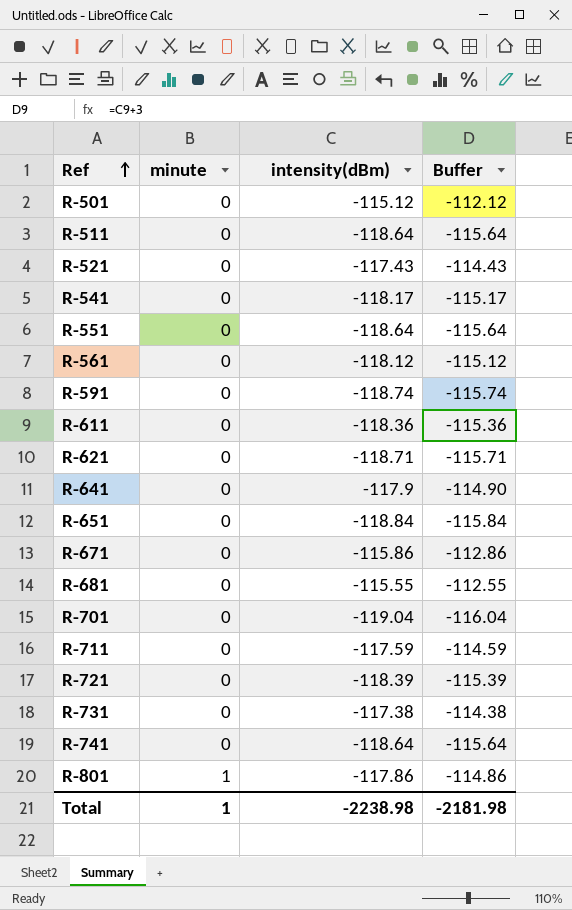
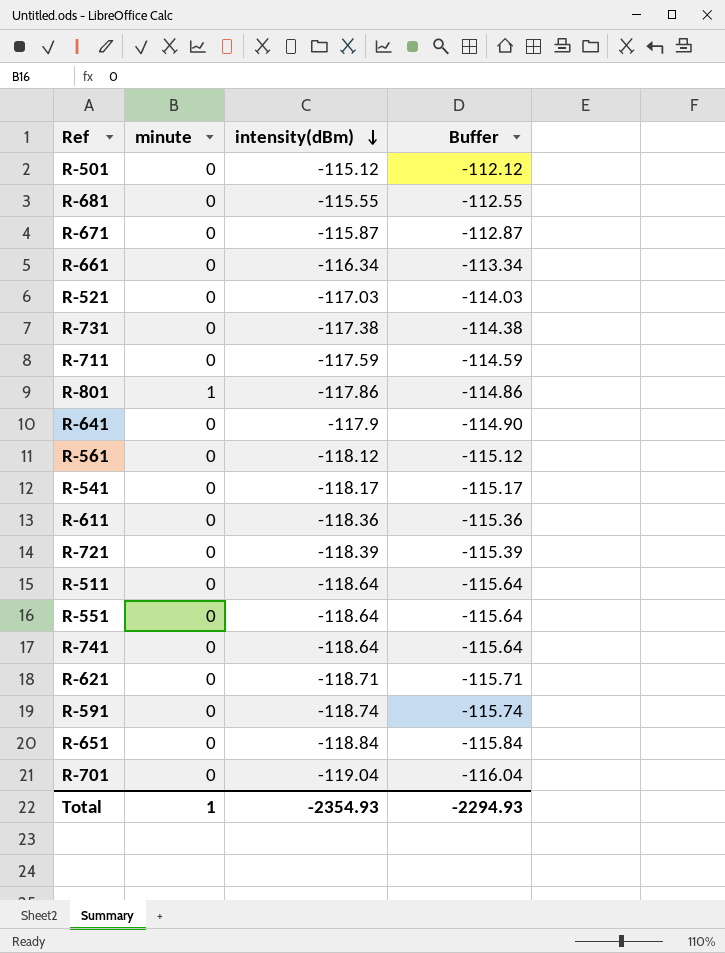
row order: Ref ascending -> intensity(dBm) descending
R-671 | intensity(dBm): -115.86 -> -115.87
R-671 | Buffer: -112.86 -> -112.87
row R-661: none -> 0 | -116.34 | -113.34
R-521 | intensity(dBm): -117.43 -> -117.03
R-521 | Buffer: -114.43 -> -114.03
Total | intensity(dBm): -2238.98 -> -2354.93
Total | Buffer: -2181.98 -> -2294.93

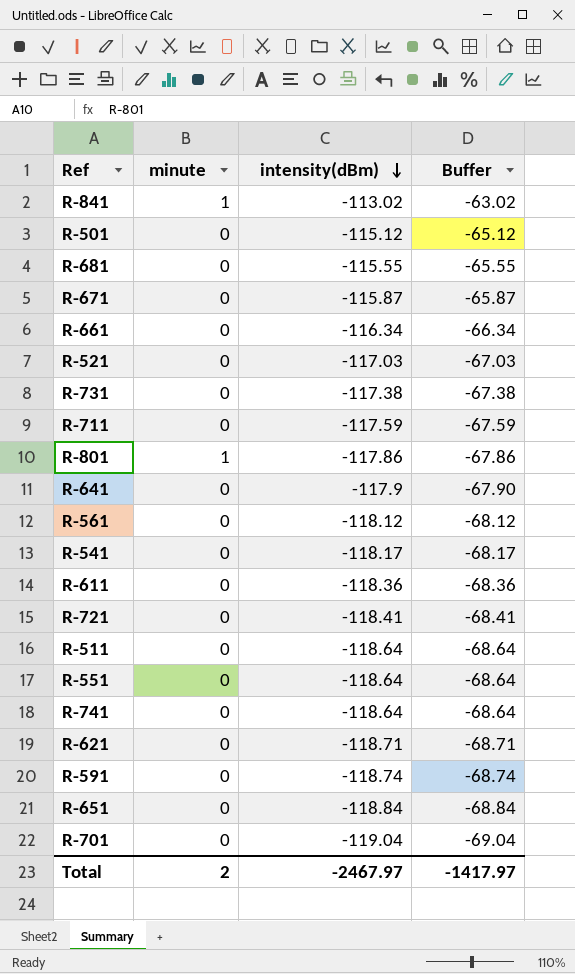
column Buffer | formula: [intensity(dBm)] + 3 -> [intensity(dBm)] + 50
row R-841: none -> 1 | -113.02 | -63.02
R-721 | intensity(dBm): -118.39 -> -118.41
Total | minute: 1 -> 2
Total | intensity(dBm): -2354.93 -> -2467.97
Total | Buffer: -2294.93 -> -1417.97

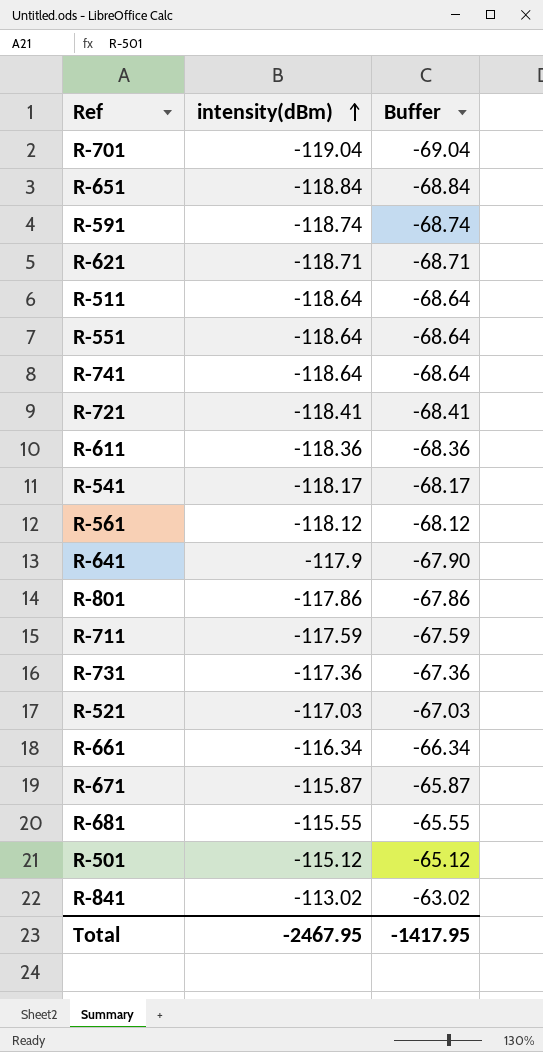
row order: intensity(dBm) descending -> intensity(dBm) ascending
column minute | position: 2 -> none
R-731 | intensity(dBm): -117.38 -> -117.36
R-731 | Buffer: -67.38 -> -67.36
Total | intensity(dBm): -2467.97 -> -2467.95
Total | Buffer: -1417.97 -> -1417.95

